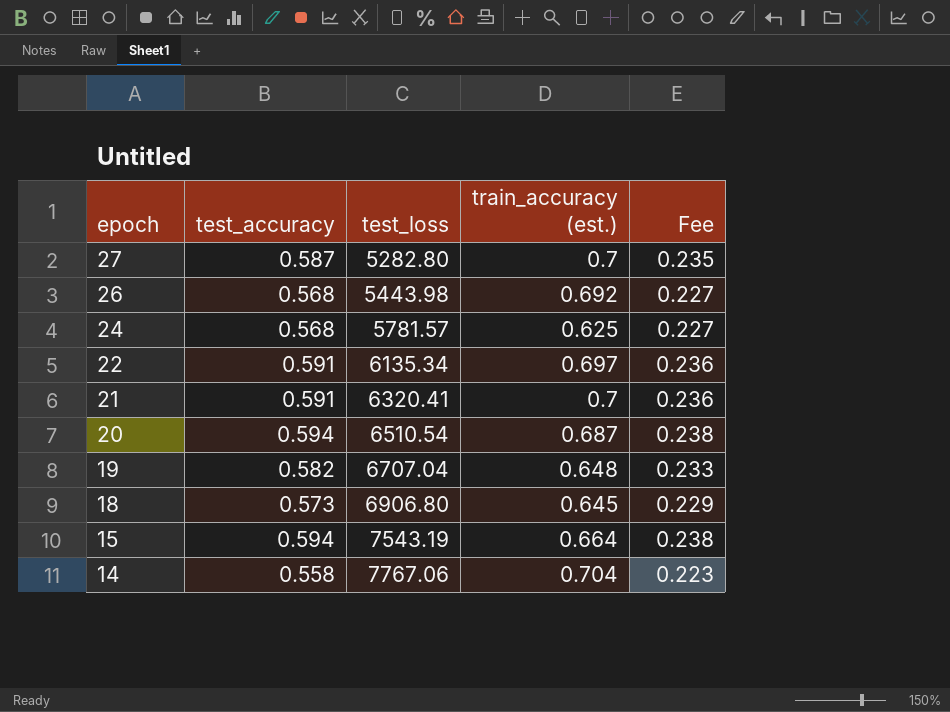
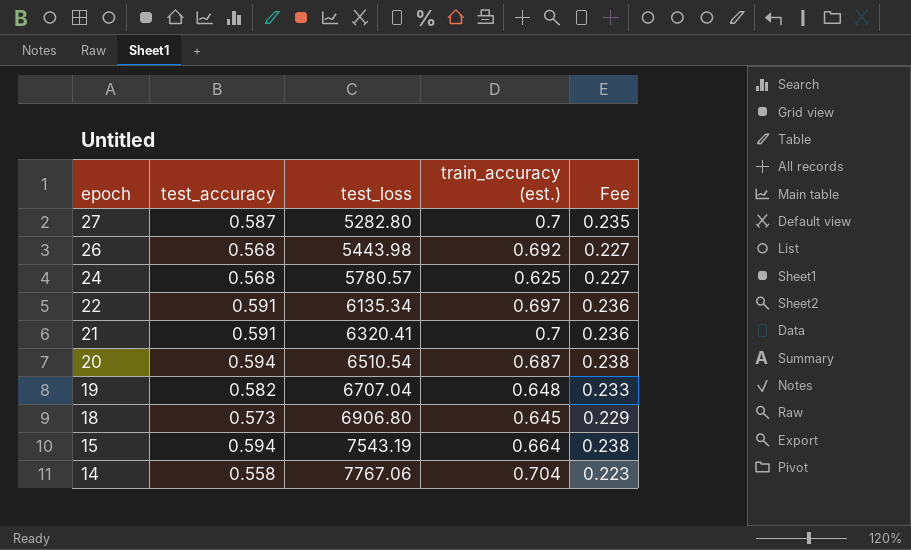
24 | test_loss: 5781.57 -> 5780.57

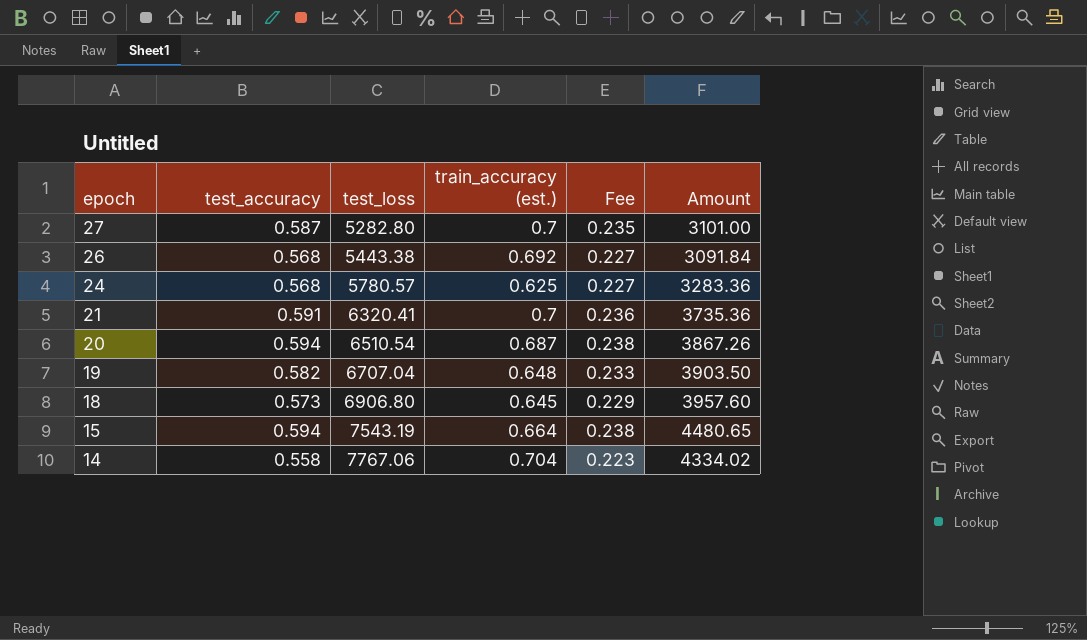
column Amount | formula: none -> [test_accuracy] * [test_loss]
row 22: 0.591 | 6135.34 | 0.697 | 0.236 -> none
26 | test_loss: 5443.98 -> 5443.38

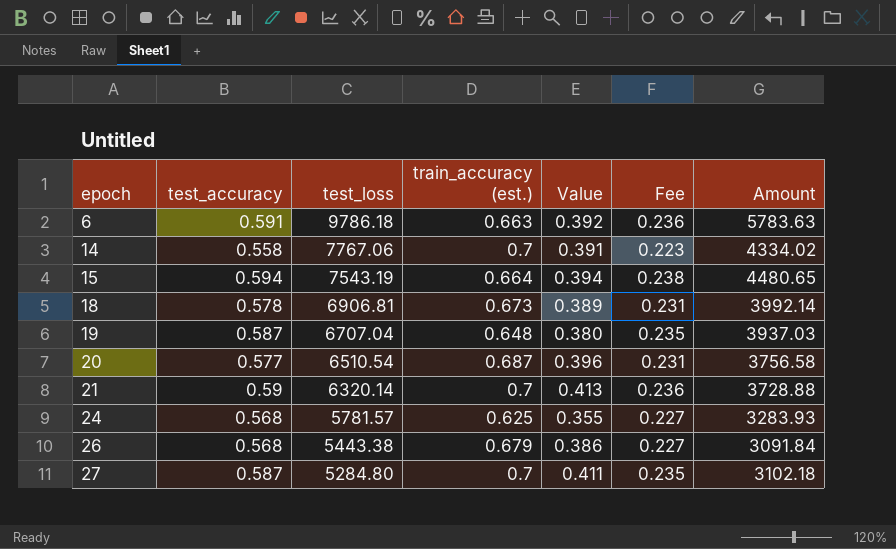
row order: epoch descending -> epoch ascending
column Value | formula: none -> [test_accuracy] * [train_accuracy (est.)]
row 6: none -> 0.591 | 9786.18 | 0.663 | 0.392 | 0.236 | 5783.63
14 | train_accuracy (est.): 0.704 -> 0.7
18 | test_accuracy: 0.573 -> 0.578
18 | test_loss: 6906.80 -> 6906.81
18 | train_accuracy (est.): 0.645 -> 0.673
18 | Fee: 0.229 -> 0.231
18 | Amount: 3957.60 -> 3992.14
19 | test_accuracy: 0.582 -> 0.587
19 | Fee: 0.233 -> 0.235
19 | Amount: 3903.50 -> 3937.03
20 | test_accuracy: 0.594 -> 0.577
20 | Fee: 0.238 -> 0.231
20 | Amount: 3867.26 -> 3756.58
21 | test_accuracy: 0.591 -> 0.59
21 | test_loss: 6320.41 -> 6320.14
21 | Amount: 3735.36 -> 3728.88
24 | test_loss: 5780.57 -> 5781.57
24 | Amount: 3283.36 -> 3283.93
26 | train_accuracy (est.): 0.692 -> 0.679
27 | test_loss: 5282.80 -> 5284.80
27 | Amount: 3101.00 -> 3102.18

